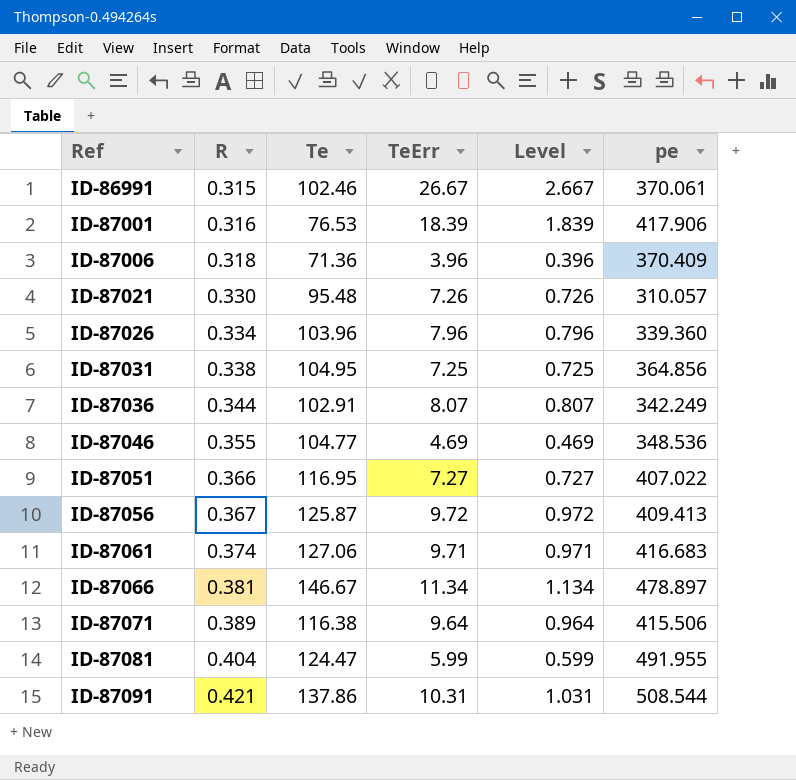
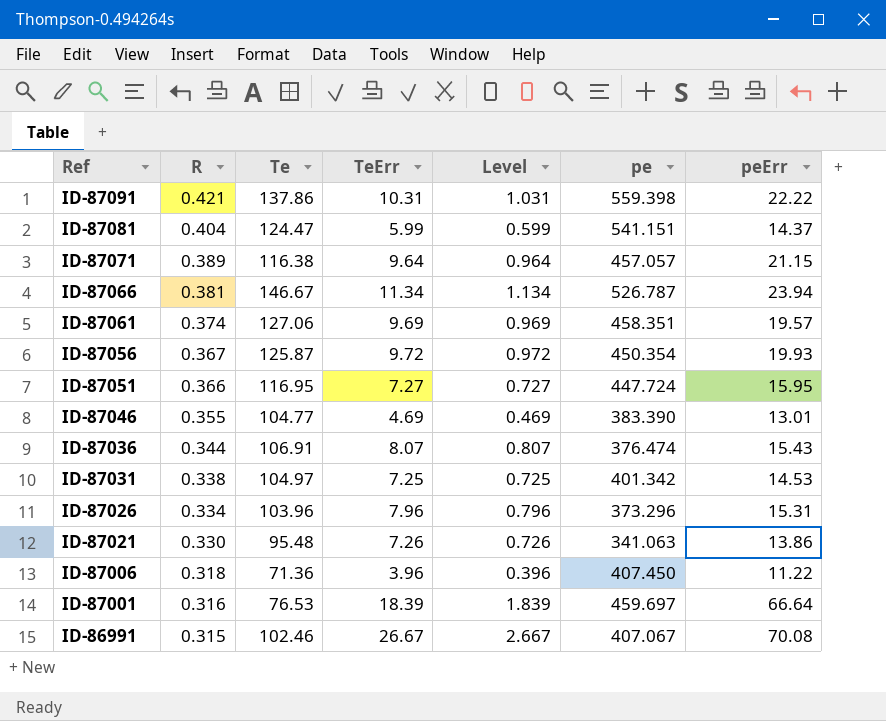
row order: Ref ascending -> Ref descending
column peErr | position: none -> 7
ID-87091 | pe: 508.544 -> 559.398
ID-87081 | pe: 491.955 -> 541.151
ID-87071 | pe: 415.506 -> 457.057
ID-87066 | pe: 478.897 -> 526.787
ID-87061 | TeErr: 9.71 -> 9.69
ID-87061 | Level: 0.971 -> 0.969
ID-87061 | pe: 416.683 -> 458.351
ID-87056 | pe: 409.413 -> 450.354
ID-87051 | pe: 407.022 -> 447.724
ID-87046 | pe: 348.536 -> 383.390
ID-87036 | Te: 102.91 -> 106.91
ID-87036 | pe: 342.249 -> 376.474
ID-87031 | Te: 104.95 -> 104.97
ID-87031 | pe: 364.856 -> 401.342
ID-87026 | pe: 339.360 -> 373.296
ID-87021 | pe: 310.057 -> 341.063
ID-87006 | pe: 370.409 -> 407.450
ID-87001 | pe: 417.906 -> 459.697
ID-86991 | pe: 370.061 -> 407.067

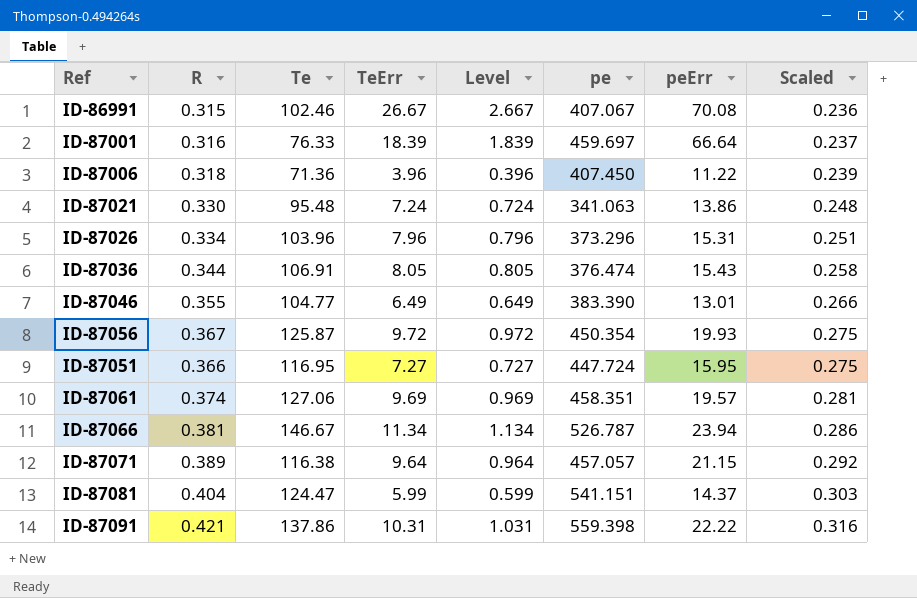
row order: Ref descending -> Scaled ascending
column Scaled | formula: none -> [R] * 0.75
row ID-87031: 0.338 | 104.97 | 7.25 | 0.725 | 401.342 | 14.53 -> none
ID-87001 | Te: 76.53 -> 76.33
ID-87021 | TeErr: 7.26 -> 7.24
ID-87021 | Level: 0.726 -> 0.724
ID-87036 | TeErr: 8.07 -> 8.05
ID-87036 | Level: 0.807 -> 0.805
ID-87046 | TeErr: 4.69 -> 6.49
ID-87046 | Level: 0.469 -> 0.649

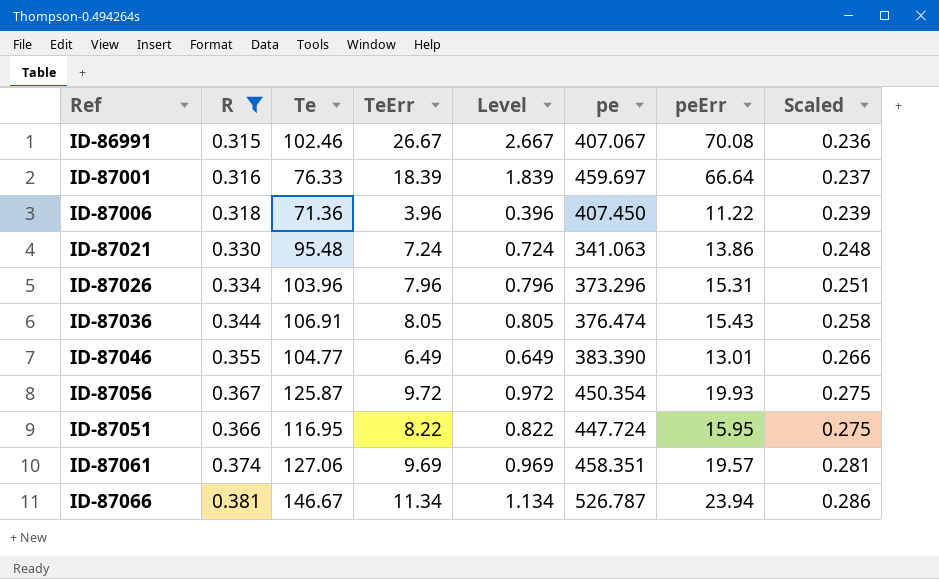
filter: none -> R <= 0.381
ID-87051 | TeErr: 7.27 -> 8.22
ID-87051 | Level: 0.727 -> 0.822

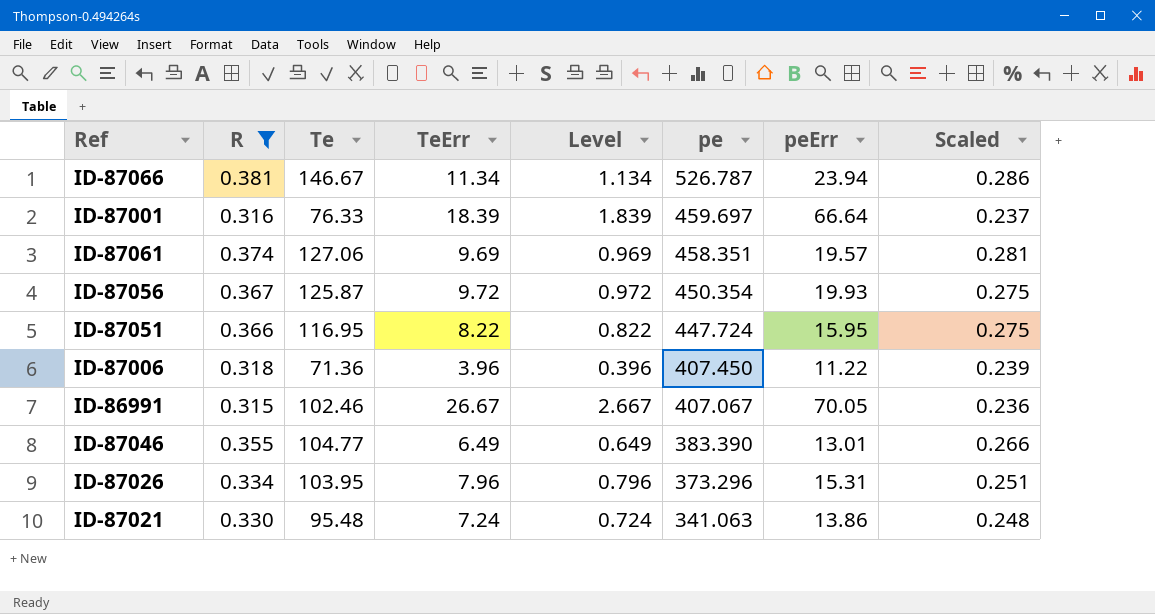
row order: Scaled ascending -> pe descending
row ID-87036: 0.344 | 106.91 | 8.05 | 0.805 | 376.474 | 15.43 | 0.258 -> none
ID-86991 | peErr: 70.08 -> 70.05
ID-87026 | Te: 103.96 -> 103.95

